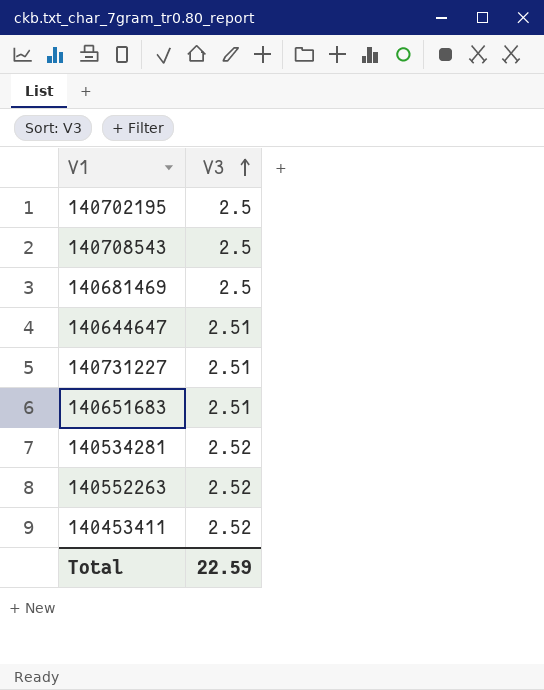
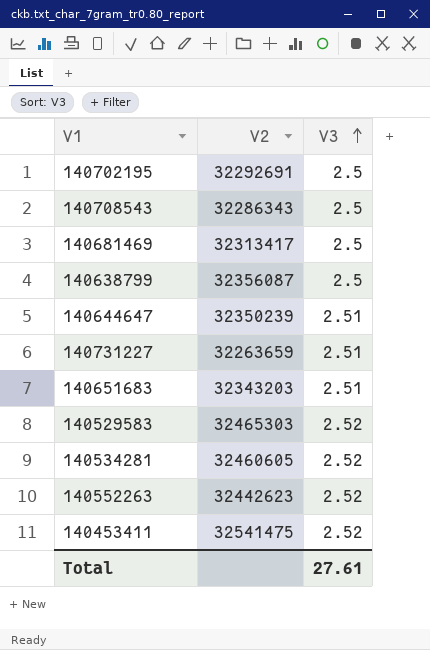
column V2 | position: none -> 2
row 140638799: none -> 32356087 | 2.5
row 140529583: none -> 32465303 | 2.52
Total | V3: 22.59 -> 27.61

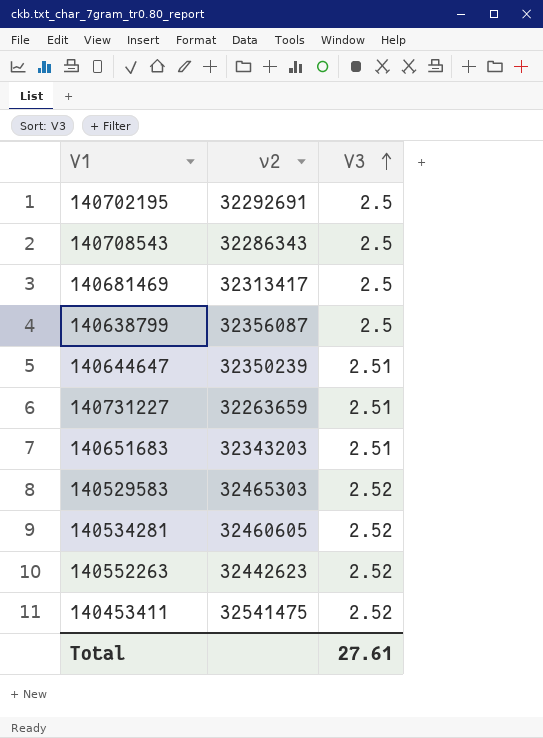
column name: V2 -> v2

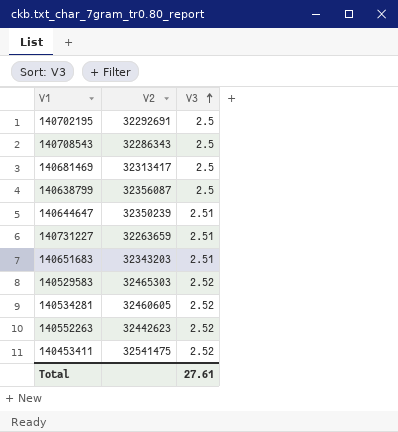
column name: v2 -> V2

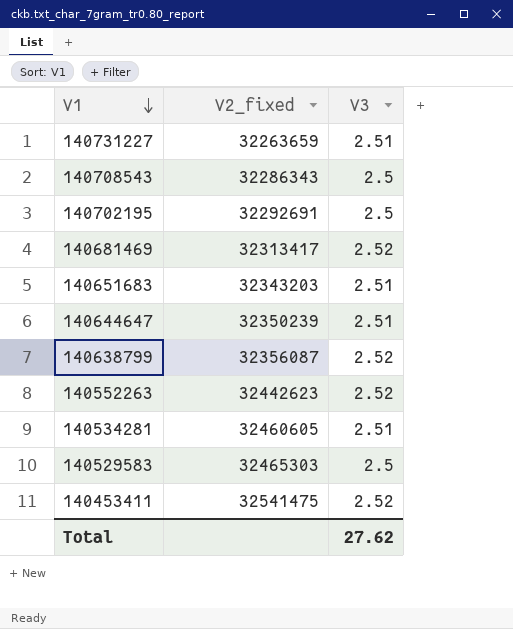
row order: V3 ascending -> V1 descending
column name: V2 -> V2_fixed
140681469 | V3: 2.5 -> 2.52
140638799 | V3: 2.5 -> 2.52
140534281 | V3: 2.52 -> 2.51
140529583 | V3: 2.52 -> 2.5
Total | V3: 27.61 -> 27.62

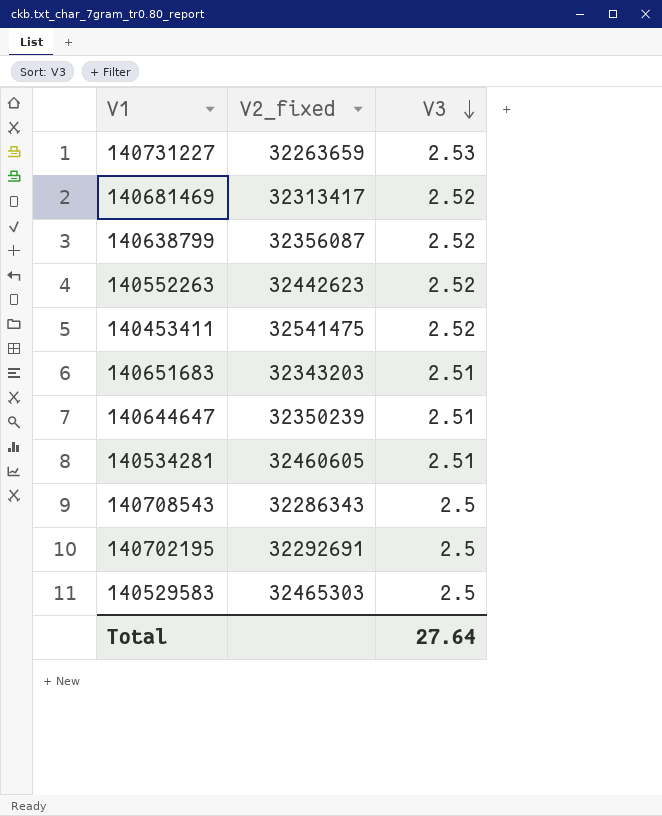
row order: V1 descending -> V3 descending
140731227 | V3: 2.51 -> 2.53
Total | V3: 27.62 -> 27.64

